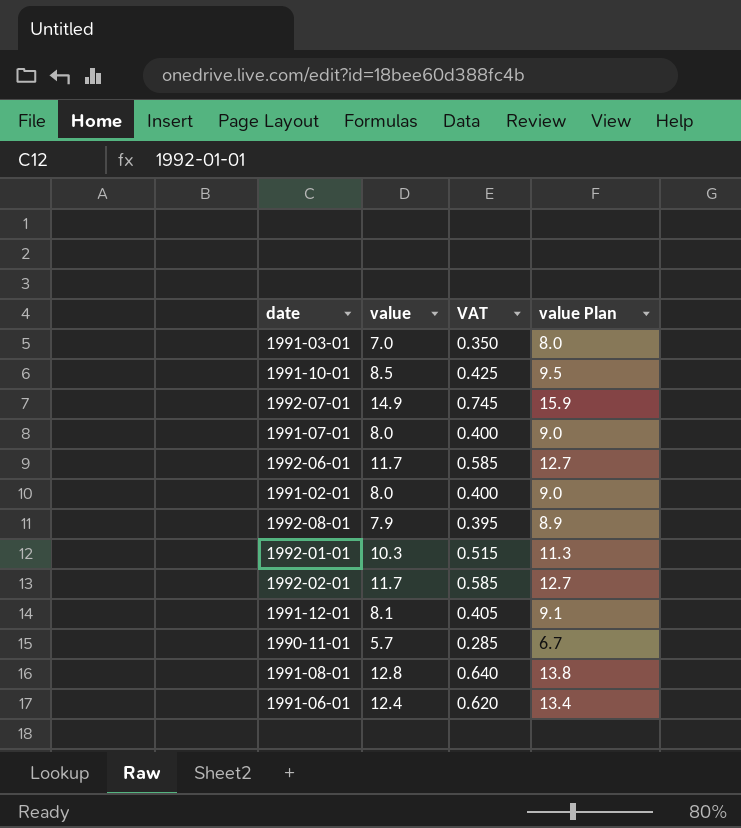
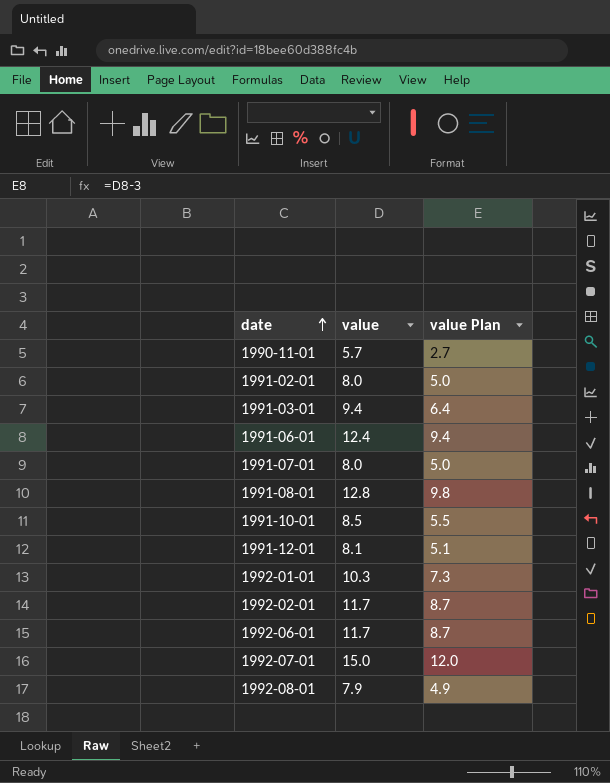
row order: none -> date ascending
column VAT | formula: [value] * 0.05 -> none
column value Plan | formula: [value] + 1 -> [value] - 3
1991-03-01 | value: 7.0 -> 9.4
1992-07-01 | value: 14.9 -> 15.0

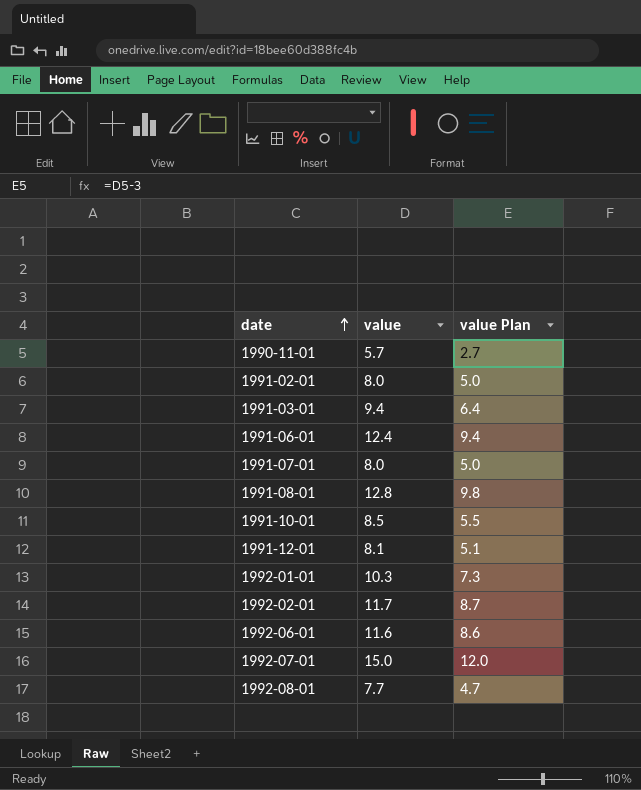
1992-06-01 | value: 11.7 -> 11.6
1992-06-01 | value Plan: 8.7 -> 8.6
1992-08-01 | value: 7.9 -> 7.7
1992-08-01 | value Plan: 4.9 -> 4.7

